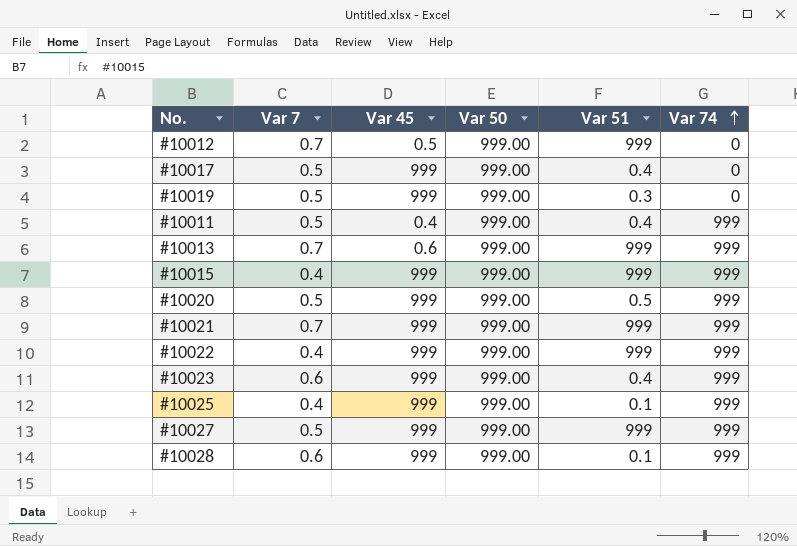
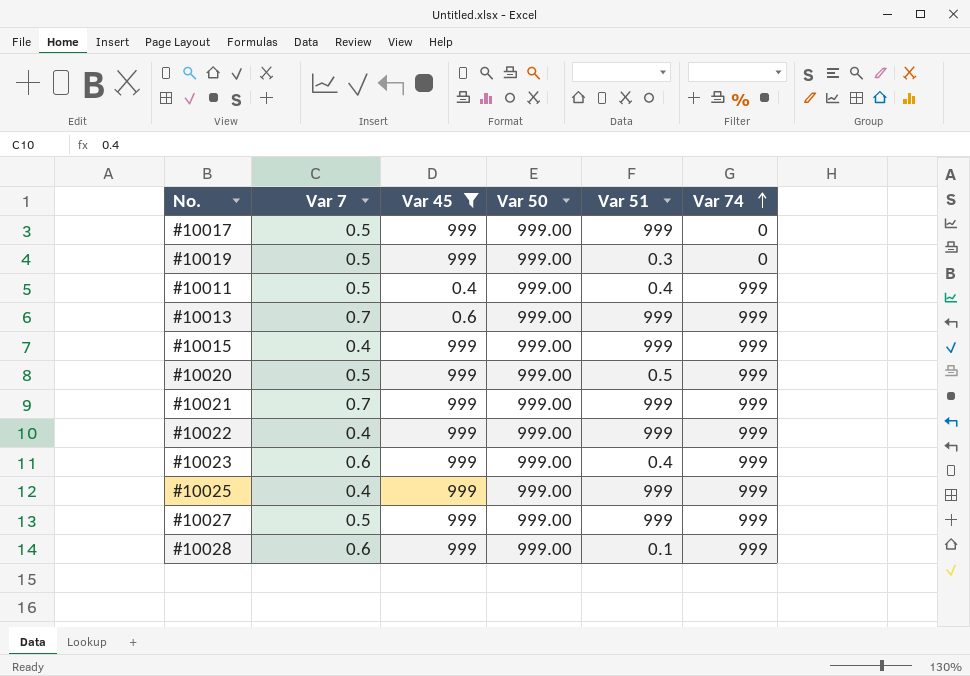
filter: none -> Var 45 != 0.5
#10017 | Var 51: 0.4 -> 999
#10025 | Var 51: 0.1 -> 999

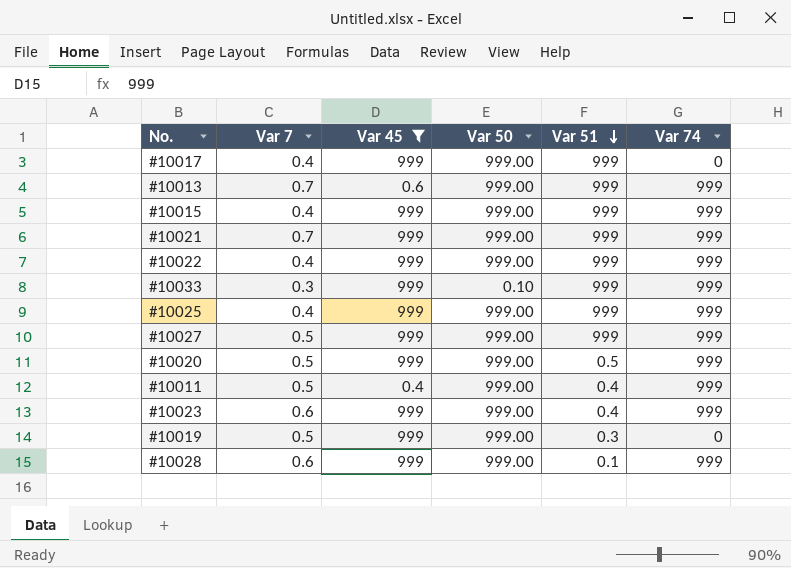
row order: Var 74 ascending -> Var 51 descending
#10017 | Var 7: 0.5 -> 0.4
row #10033: none -> 0.3 | 999 | 0.10 | 999 | 999

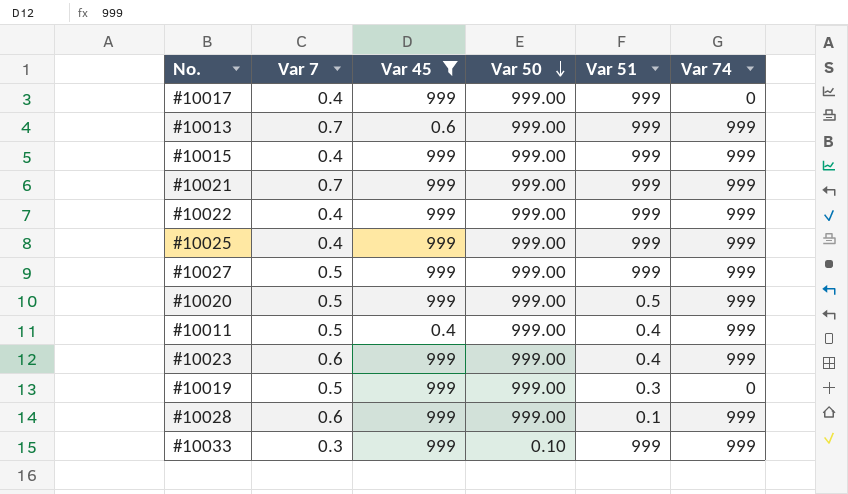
row order: Var 51 descending -> Var 50 descending

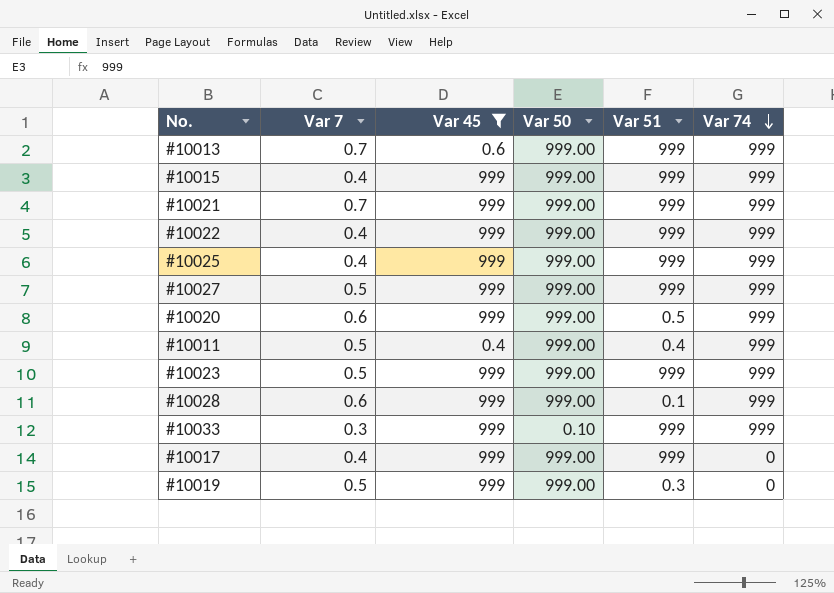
row order: Var 50 descending -> Var 74 descending
#10020 | Var 7: 0.5 -> 0.6
#10023 | Var 7: 0.6 -> 0.5
#10023 | Var 51: 0.4 -> 999

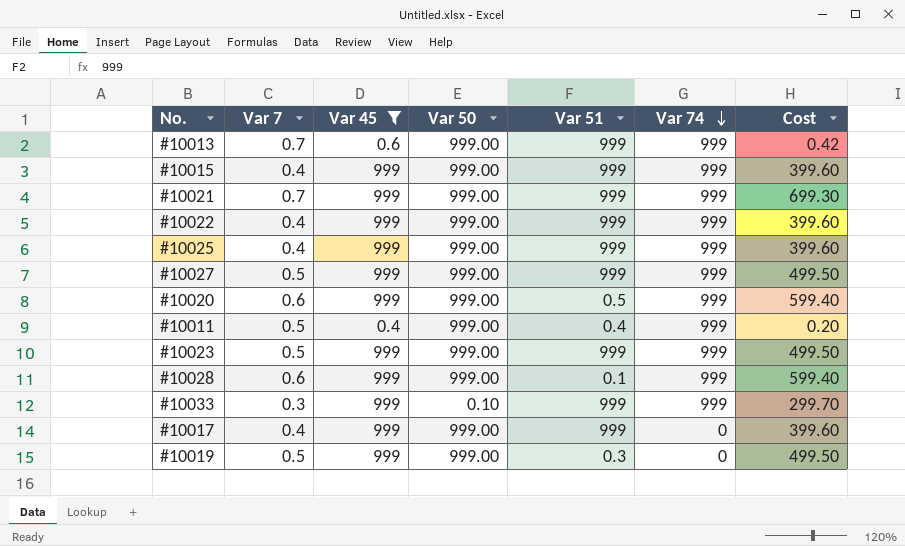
column Cost | formula: none -> [Var 7] * [Var 45]

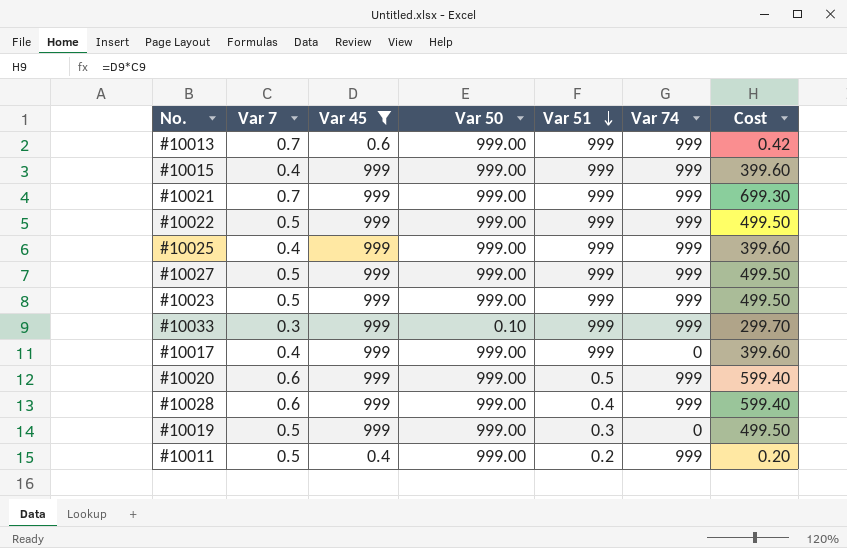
row order: Var 74 descending -> Var 51 descending
#10022 | Var 7: 0.4 -> 0.5
#10022 | Cost: 399.60 -> 499.50
#10028 | Var 51: 0.1 -> 0.4
#10011 | Var 51: 0.4 -> 0.2

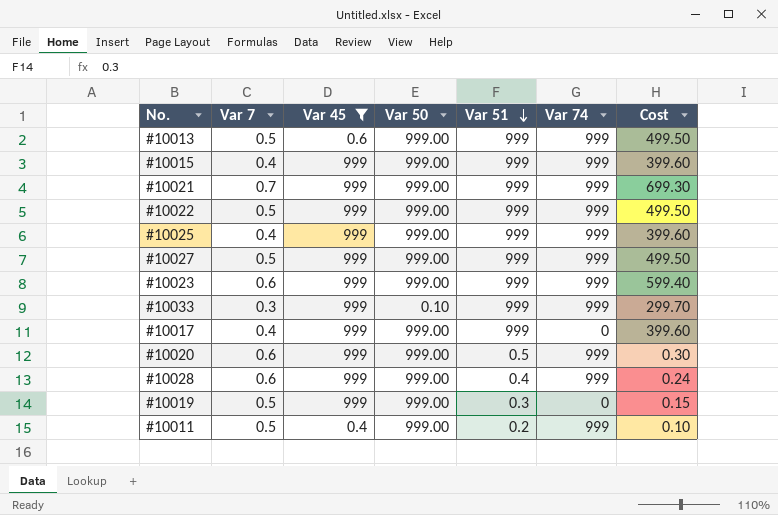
column Cost | formula: [Var 7] * [Var 45] -> [Var 7] * [Var 51]
#10013 | Var 7: 0.7 -> 0.5
#10023 | Var 7: 0.5 -> 0.6

